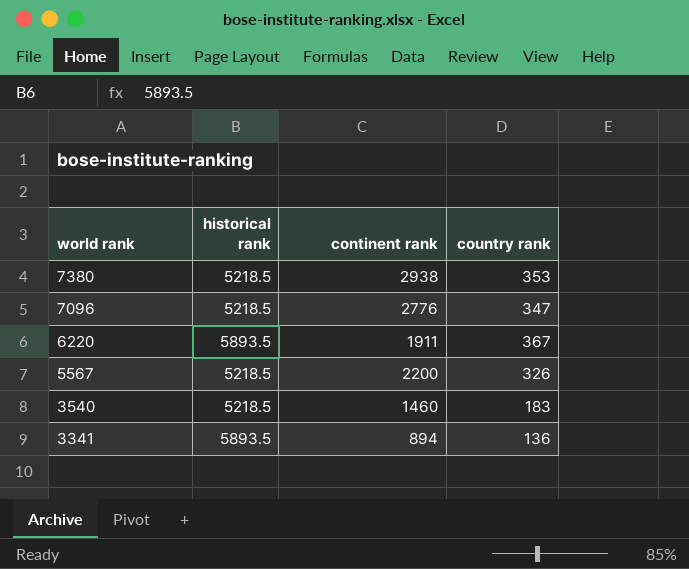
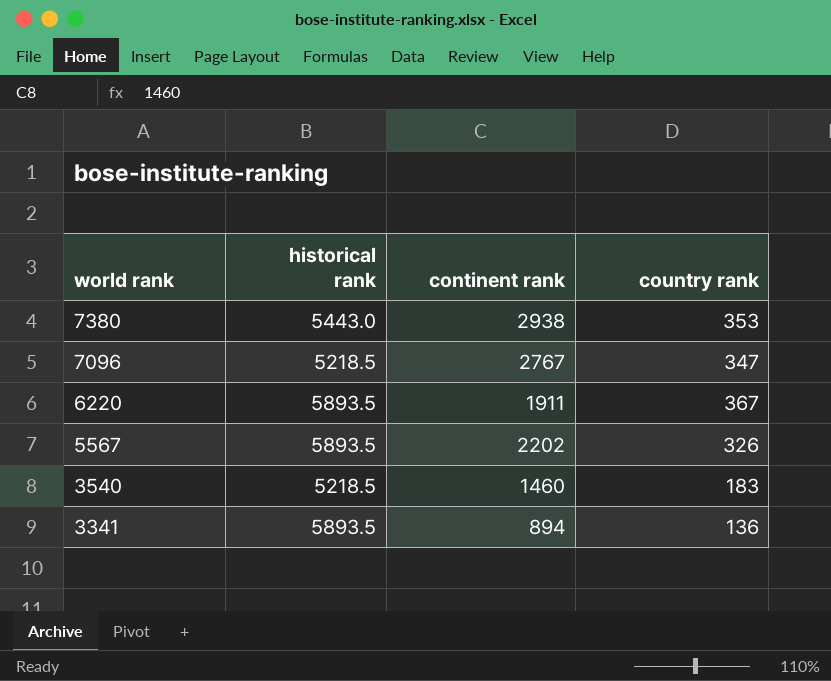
7380 | historical rank: 5218.5 -> 5443.0
7096 | continent rank: 2776 -> 2767
5567 | historical rank: 5218.5 -> 5893.5
5567 | continent rank: 2200 -> 2202

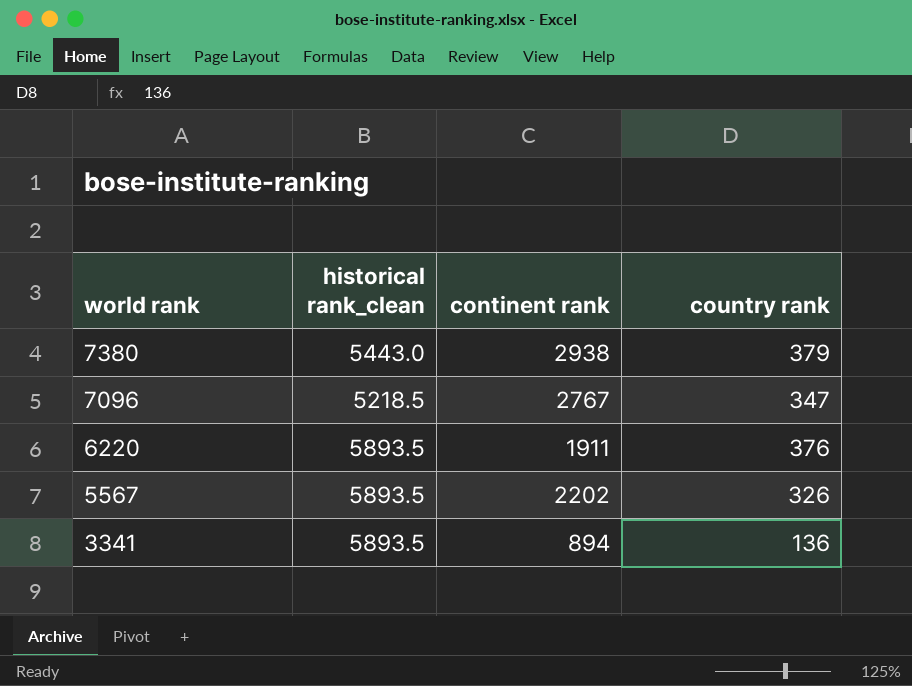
column name: historical rank -> historical rank_clean
row 3540: 5218.5 | 1460 | 183 -> none
7380 | country rank: 353 -> 379
6220 | country rank: 367 -> 376

